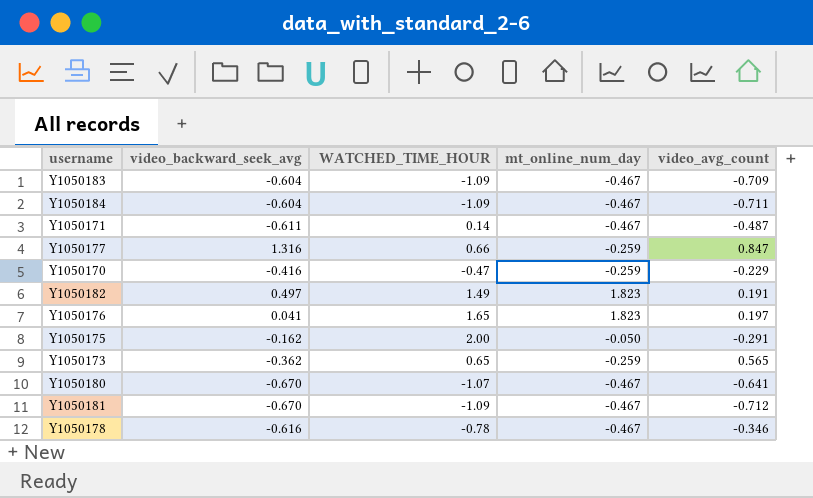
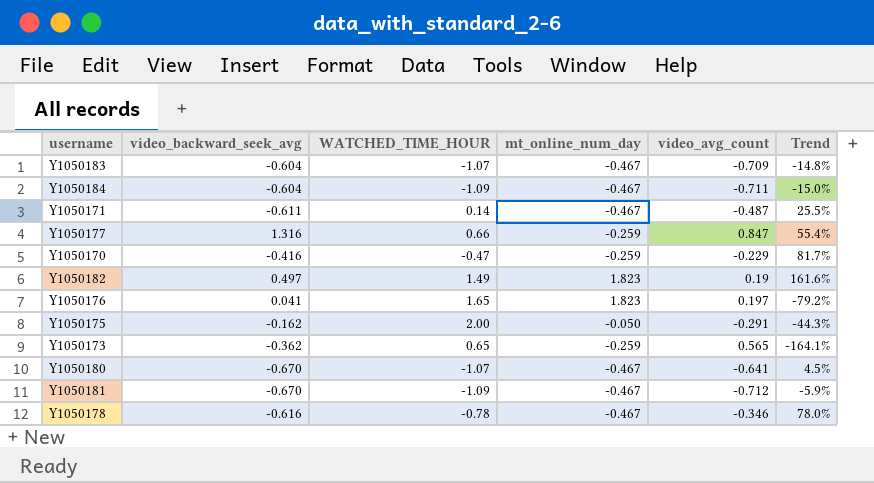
column Trend | formula: none -> ([video_backward_seek_avg] - [video_avg_count]) / [video_avg_count]
Y1050183 | WATCHED_TIME_HOUR: -1.09 -> -1.07
Y1050182 | video_avg_count: 0.191 -> 0.19

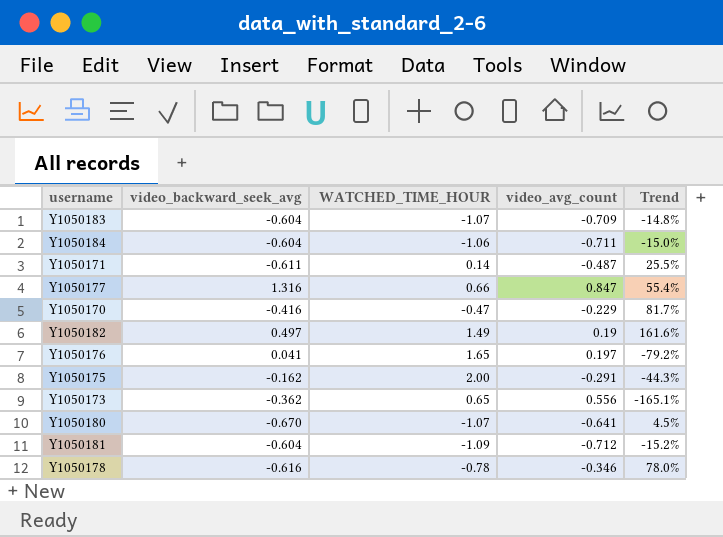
column mt_online_num_day | position: 4 -> none
Y1050184 | WATCHED_TIME_HOUR: -1.09 -> -1.06
Y1050173 | video_avg_count: 0.565 -> 0.556
Y1050173 | Trend: -164.1% -> -165.1%
Y1050181 | video_backward_seek_avg: -0.670 -> -0.604
Y1050181 | Trend: -5.9% -> -15.2%

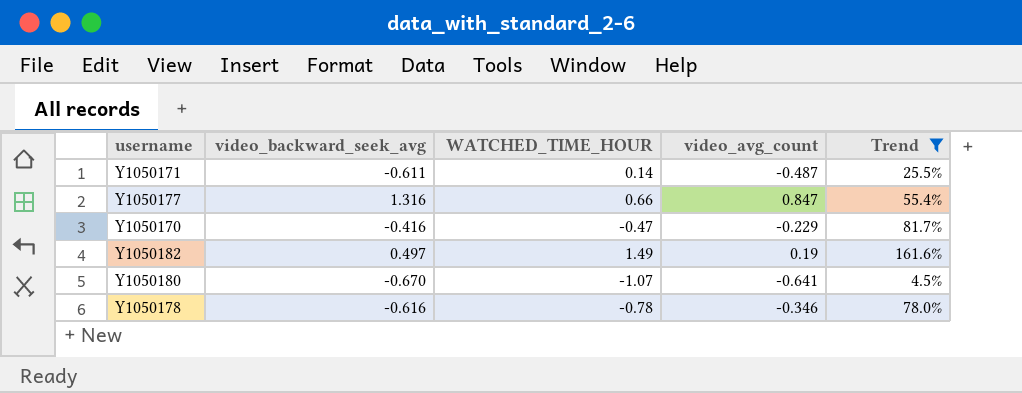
filter: none -> Trend >= 4.5%

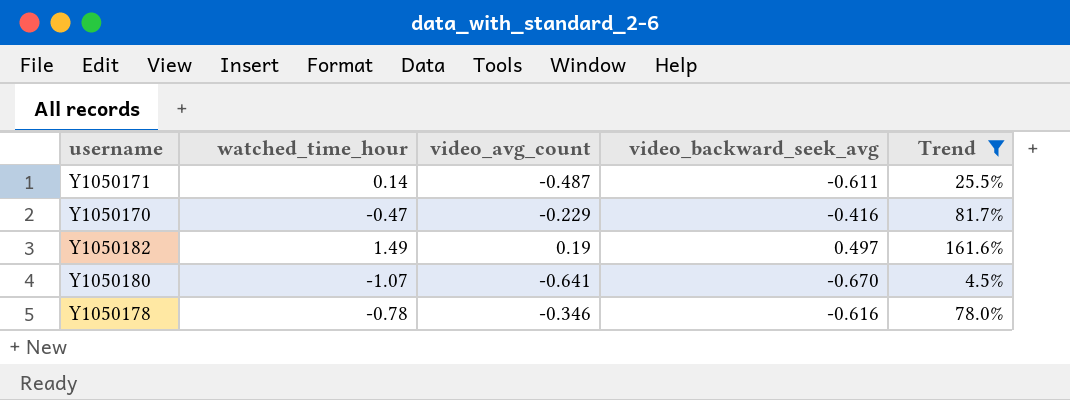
column name: WATCHED_TIME_HOUR -> watched_time_hour
column video_backward_seek_avg | position: 2 -> 4
row Y1050177: 1.316 | 0.66 | 0.847 | 55.4% -> none

